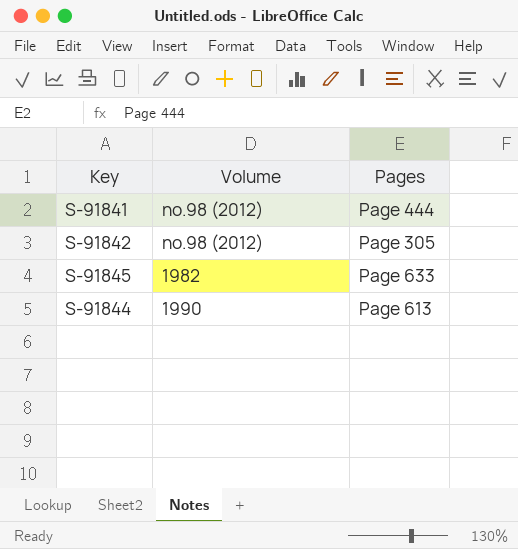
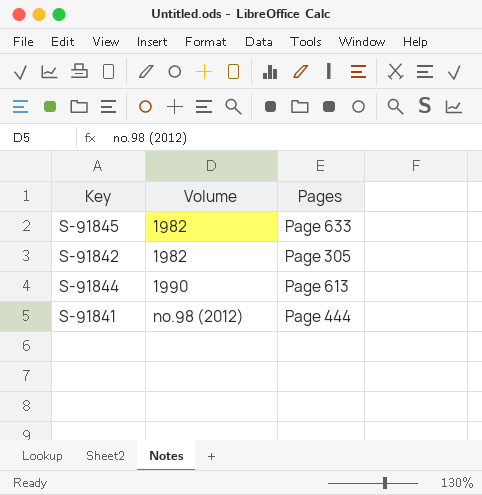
row order: none -> Volume ascending
S-91842 | Volume: no.98 (2012) -> 1982

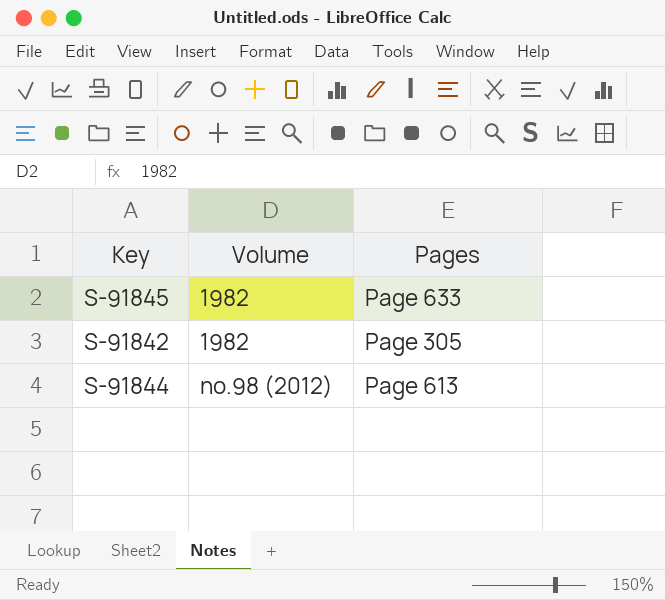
row S-91841: no.98 (2012) | Page 444 -> none
S-91844 | Volume: 1990 -> no.98 (2012)

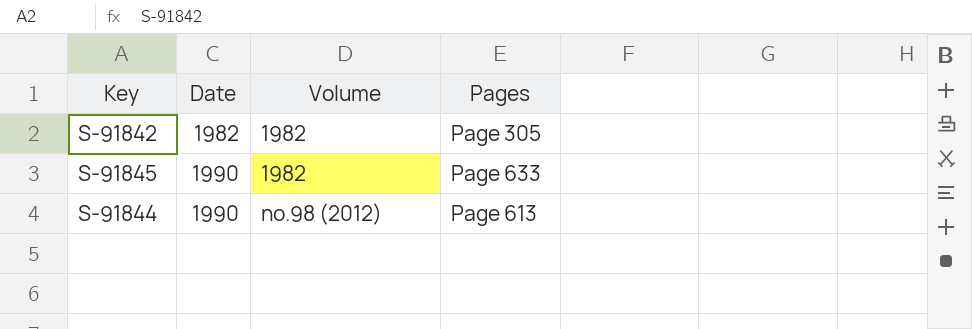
row order: Volume ascending -> Date ascending
column Date | position: none -> 2

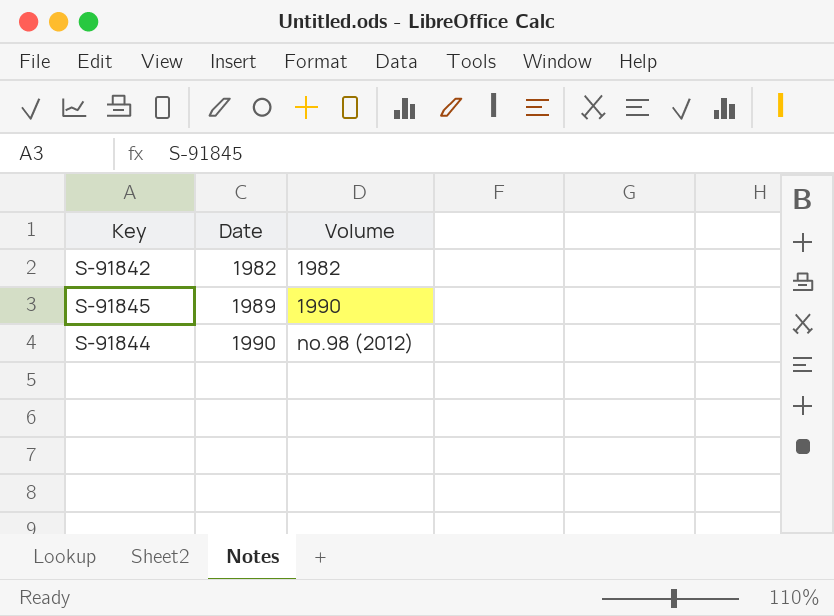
column Pages | position: 4 -> none
S-91845 | Date: 1990 -> 1989
S-91845 | Volume: 1982 -> 1990

